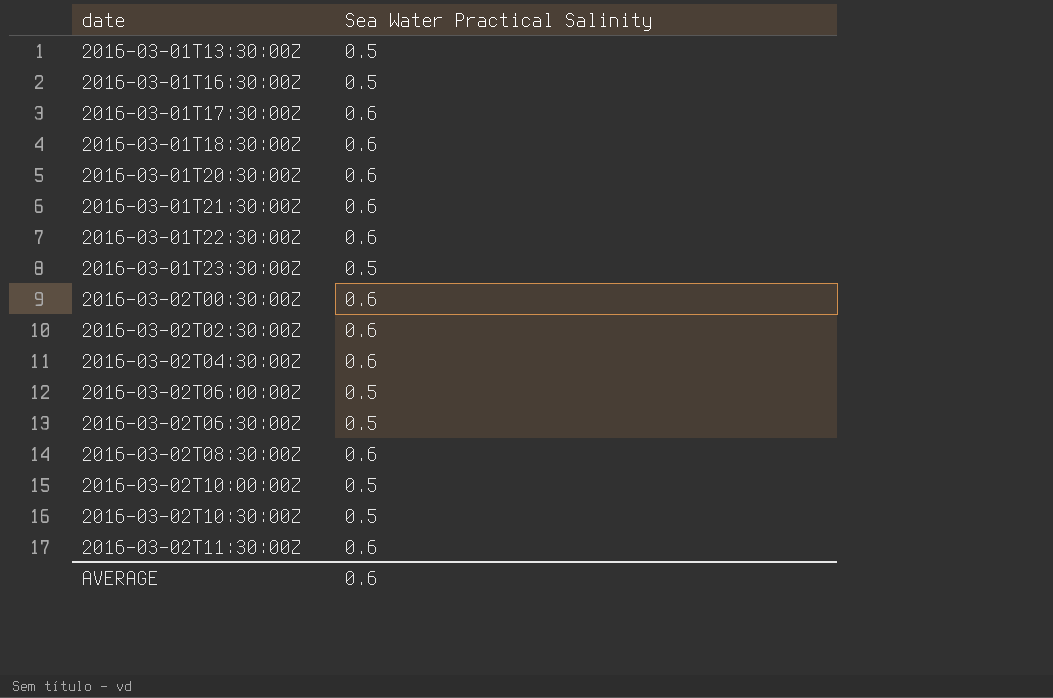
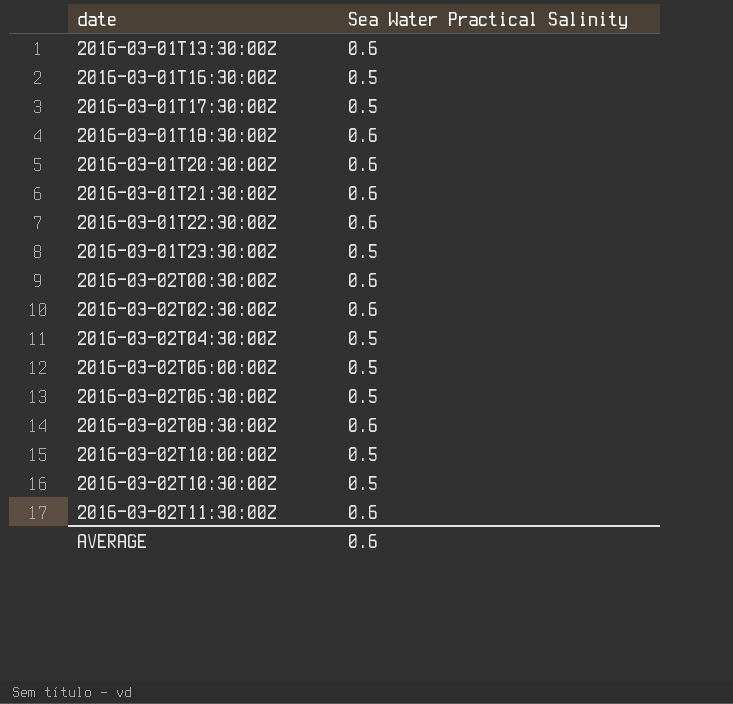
2016-03-01T13:30:00Z | Sea Water Practical Salinity: 0.5 -> 0.6
2016-03-01T17:30:00Z | Sea Water Practical Salinity: 0.6 -> 0.5
2016-03-02T04:30:00Z | Sea Water Practical Salinity: 0.6 -> 0.5

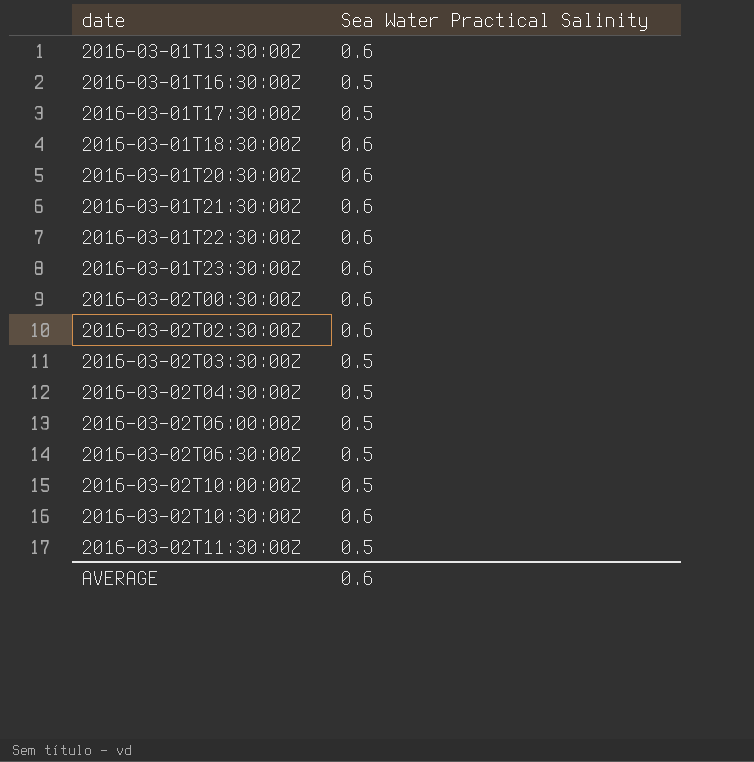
row 2016-03-02T08:30:00Z: 0.6 -> none
2016-03-01T23:30:00Z | Sea Water Practical Salinity: 0.5 -> 0.6
row 2016-03-02T03:30:00Z: none -> 0.5
2016-03-02T10:30:00Z | Sea Water Practical Salinity: 0.5 -> 0.6
2016-03-02T11:30:00Z | Sea Water Practical Salinity: 0.6 -> 0.5

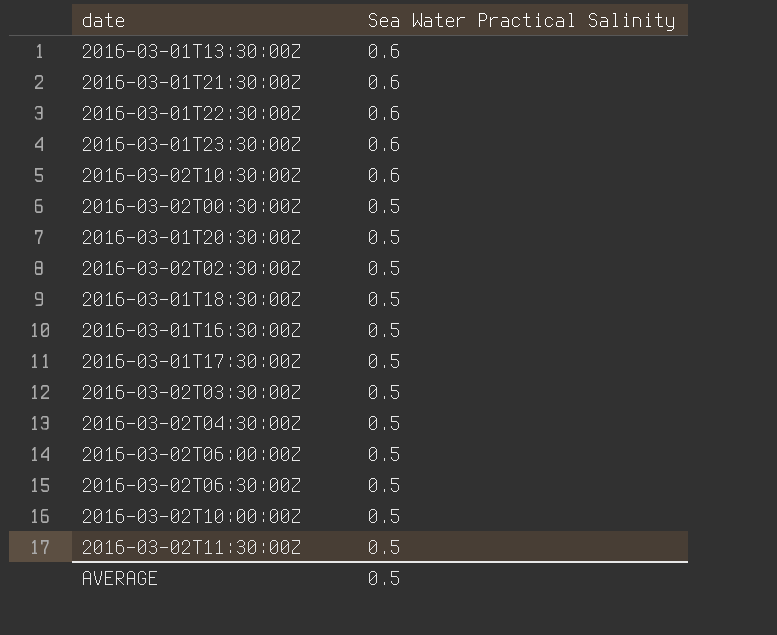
row order: date ascending -> Sea Water Practical Salinity descending
2016-03-02T00:30:00Z | Sea Water Practical Salinity: 0.6 -> 0.5
2016-03-01T20:30:00Z | Sea Water Practical Salinity: 0.6 -> 0.5
2016-03-02T02:30:00Z | Sea Water Practical Salinity: 0.6 -> 0.5
2016-03-01T18:30:00Z | Sea Water Practical Salinity: 0.6 -> 0.5
AVERAGE | Sea Water Practical Salinity: 0.6 -> 0.5

